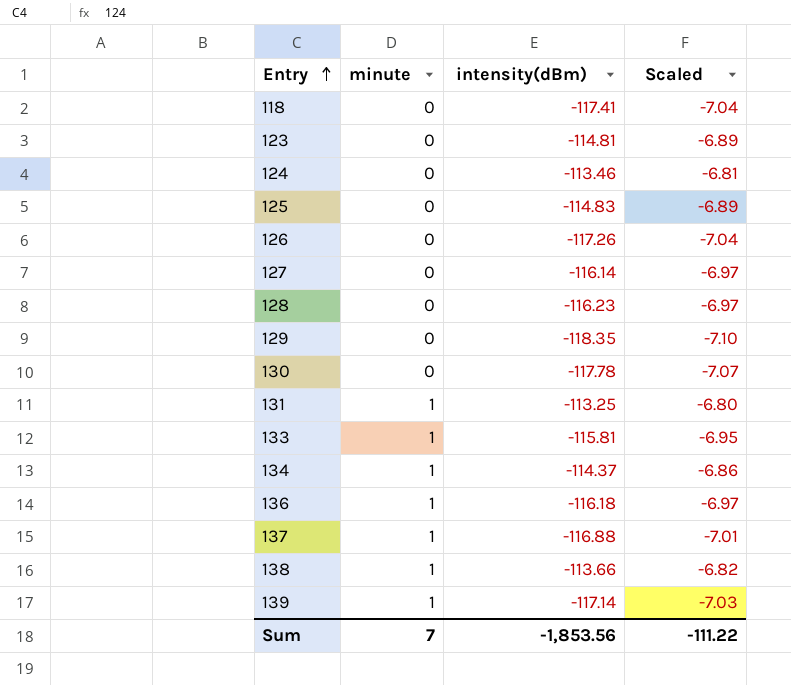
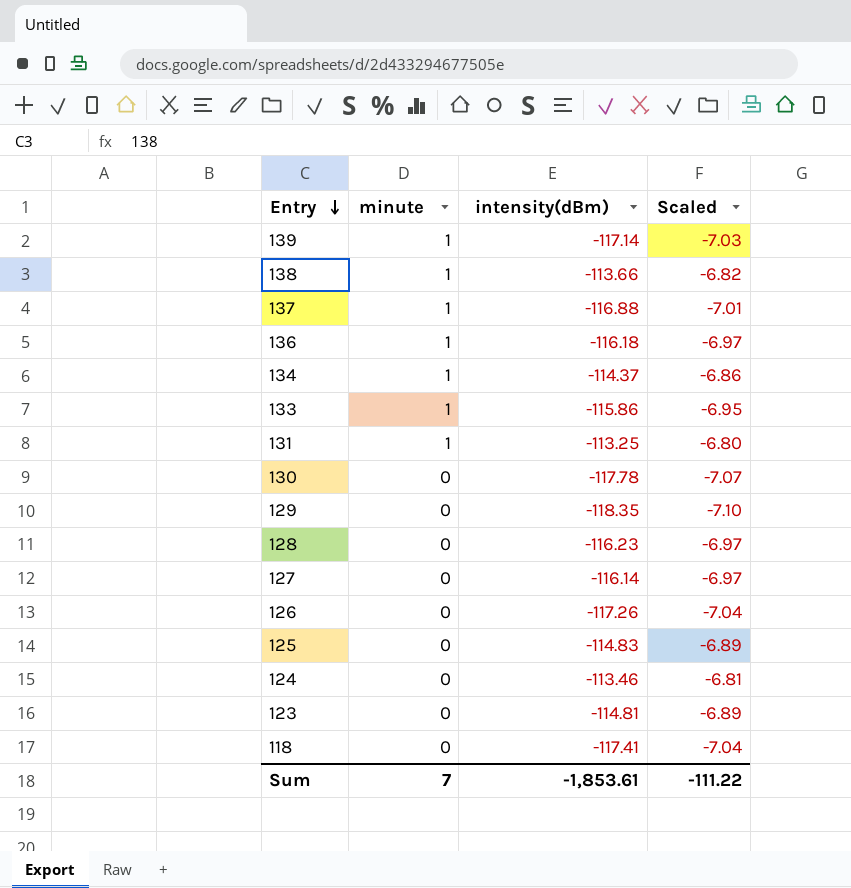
row order: Entry ascending -> Entry descending
133 | intensity(dBm): -115.81 -> -115.86
Sum | intensity(dBm): -1,853.56 -> -1,853.61

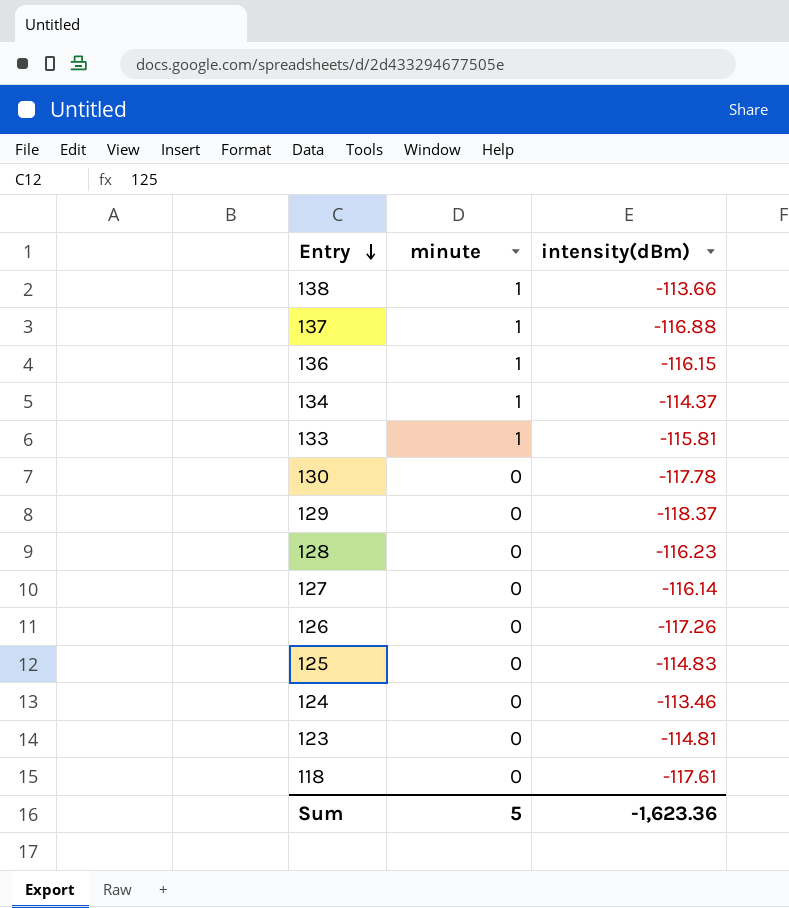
column Scaled | formula: [intensity(dBm)] * 0.06 -> none
row 139: 1 | -117.14 | -7.03 -> none
row 131: 1 | -113.25 | -6.80 -> none
136 | intensity(dBm): -116.18 -> -116.15
133 | intensity(dBm): -115.86 -> -115.81
129 | intensity(dBm): -118.35 -> -118.37
118 | intensity(dBm): -117.41 -> -117.61
Sum | minute: 7 -> 5
Sum | intensity(dBm): -1,853.61 -> -1,623.36

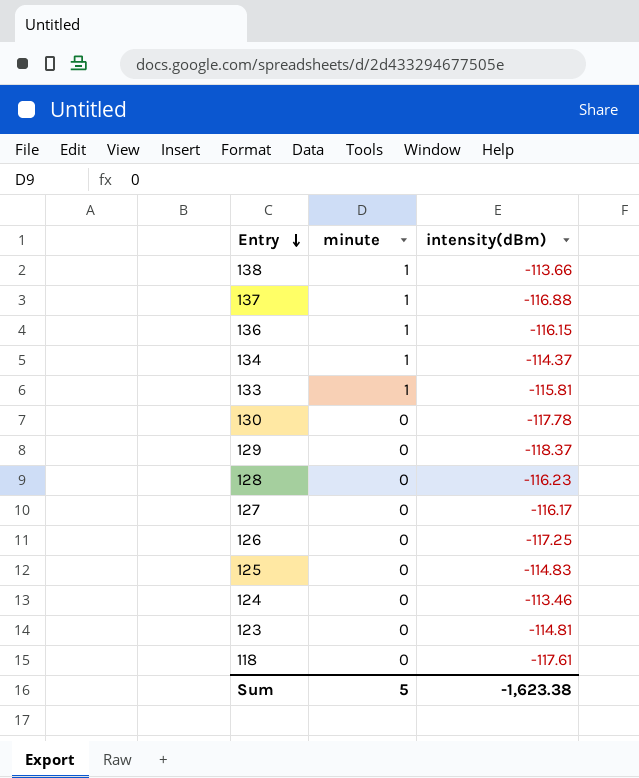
127 | intensity(dBm): -116.14 -> -116.17
126 | intensity(dBm): -117.26 -> -117.25
Sum | intensity(dBm): -1,623.36 -> -1,623.38

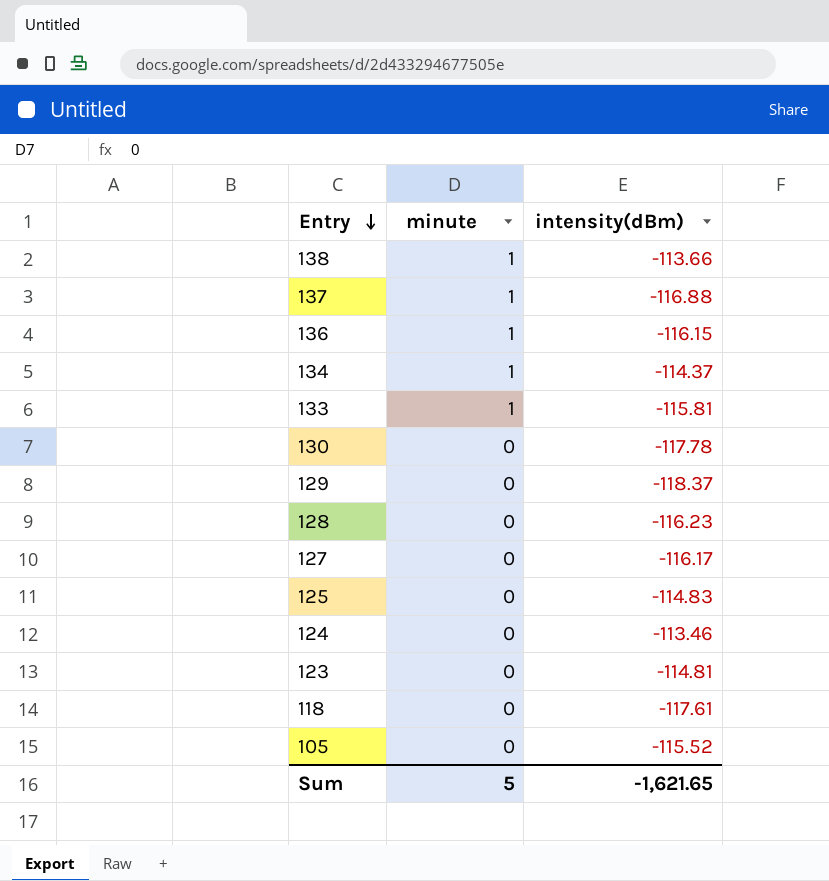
row 126: 0 | -117.25 -> none
row 105: none -> 0 | -115.52
Sum | intensity(dBm): -1,623.38 -> -1,621.65

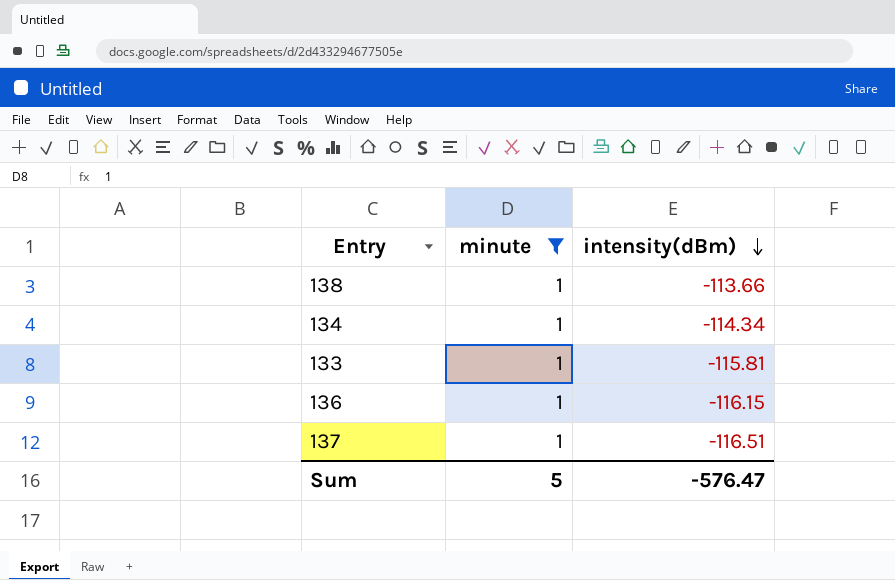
filter: none -> minute = 1
row order: Entry descending -> intensity(dBm) descending
134 | intensity(dBm): -114.37 -> -114.34
137 | intensity(dBm): -116.88 -> -116.51
Sum | intensity(dBm): -1,621.65 -> -576.47

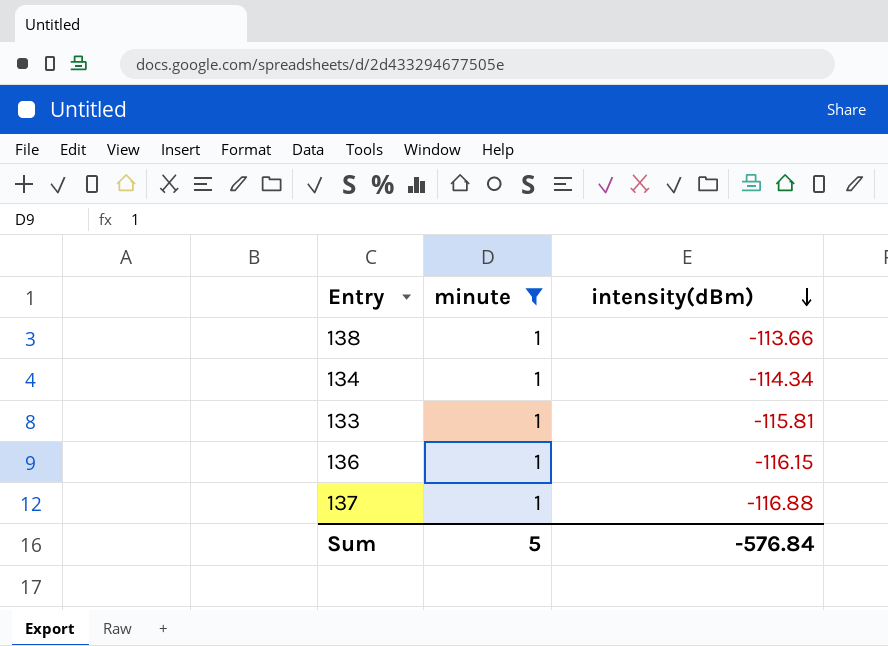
137 | intensity(dBm): -116.51 -> -116.88
Sum | intensity(dBm): -576.47 -> -576.84

